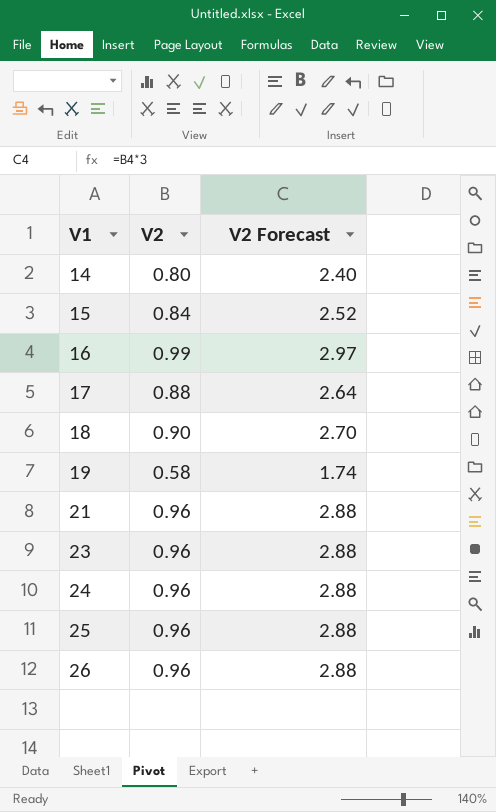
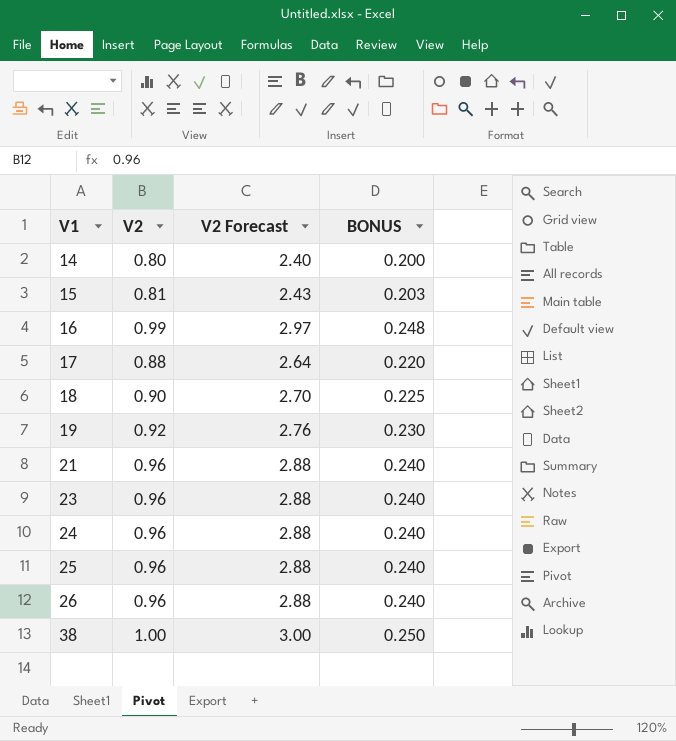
column BONUS | formula: none -> [V2] * 0.25
15 | V2: 0.84 -> 0.81
15 | V2 Forecast: 2.52 -> 2.43
19 | V2: 0.58 -> 0.92
19 | V2 Forecast: 1.74 -> 2.76
row 38: none -> 1.00 | 3.00 | 0.250

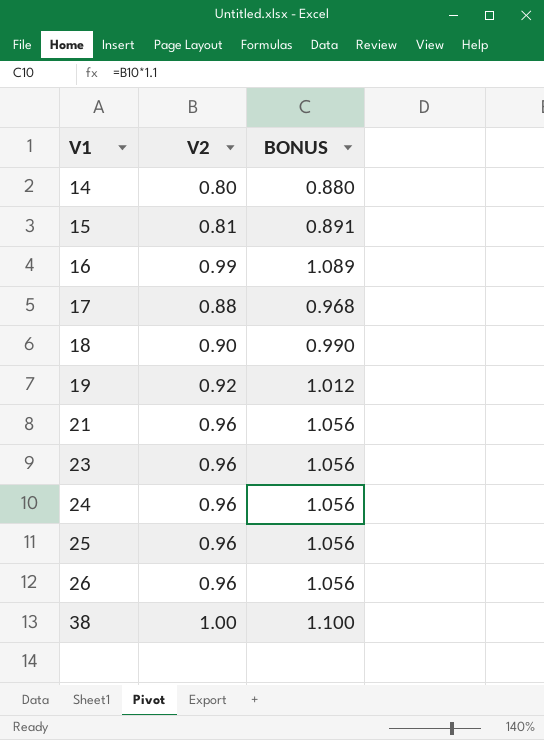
column V2 Forecast | formula: [V2] * 3 -> none
column BONUS | formula: [V2] * 0.25 -> [V2] * 1.1

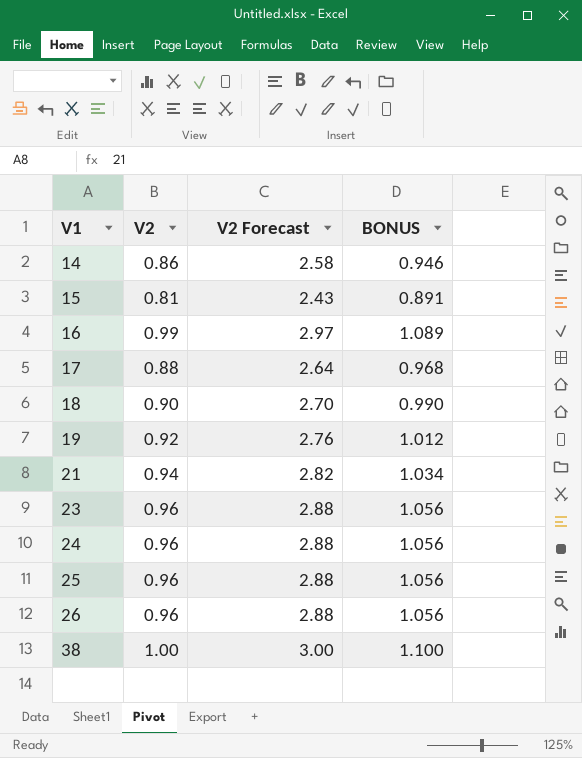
column V2 Forecast | formula: none -> [V2] * 3
14 | V2: 0.80 -> 0.86
14 | BONUS: 0.880 -> 0.946
21 | V2: 0.96 -> 0.94
21 | BONUS: 1.056 -> 1.034

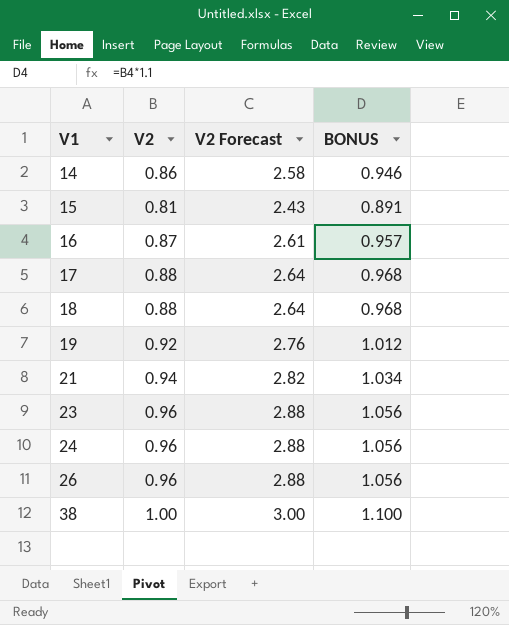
row 25: 0.96 | 2.88 | 1.056 -> none
16 | V2: 0.99 -> 0.87
16 | V2 Forecast: 2.97 -> 2.61
16 | BONUS: 1.089 -> 0.957
18 | V2: 0.90 -> 0.88
18 | V2 Forecast: 2.70 -> 2.64
18 | BONUS: 0.990 -> 0.968

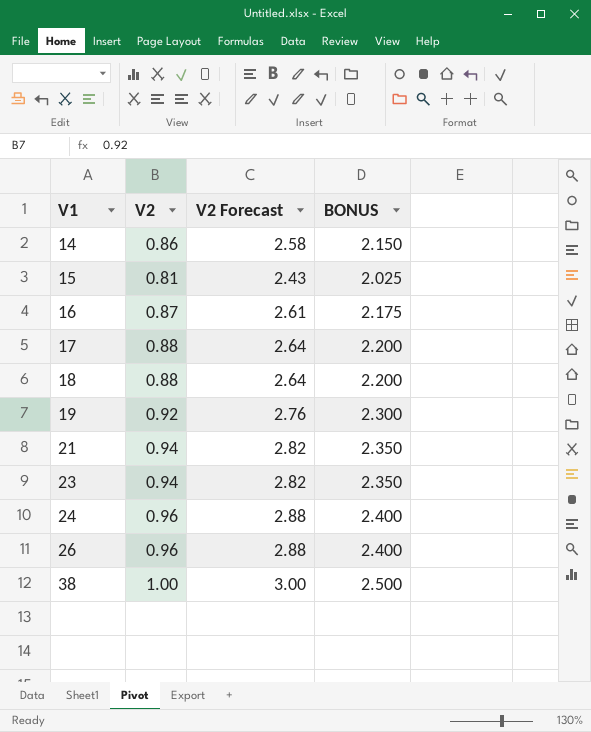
column BONUS | formula: [V2] * 1.1 -> [V2] * 2.5
23 | V2: 0.96 -> 0.94
23 | V2 Forecast: 2.88 -> 2.82

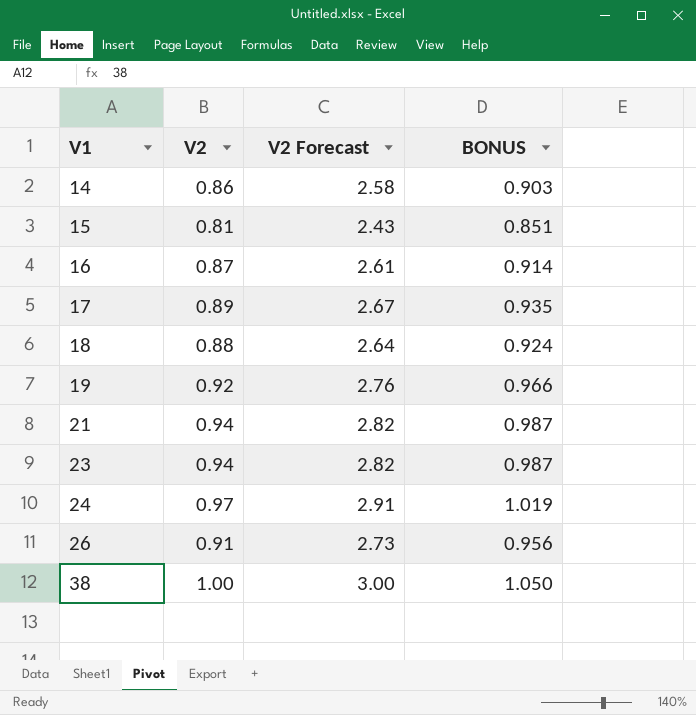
column BONUS | formula: [V2] * 2.5 -> [V2] * 1.05
17 | V2: 0.88 -> 0.89
17 | V2 Forecast: 2.64 -> 2.67
24 | V2: 0.96 -> 0.97
24 | V2 Forecast: 2.88 -> 2.91
26 | V2: 0.96 -> 0.91
26 | V2 Forecast: 2.88 -> 2.73

